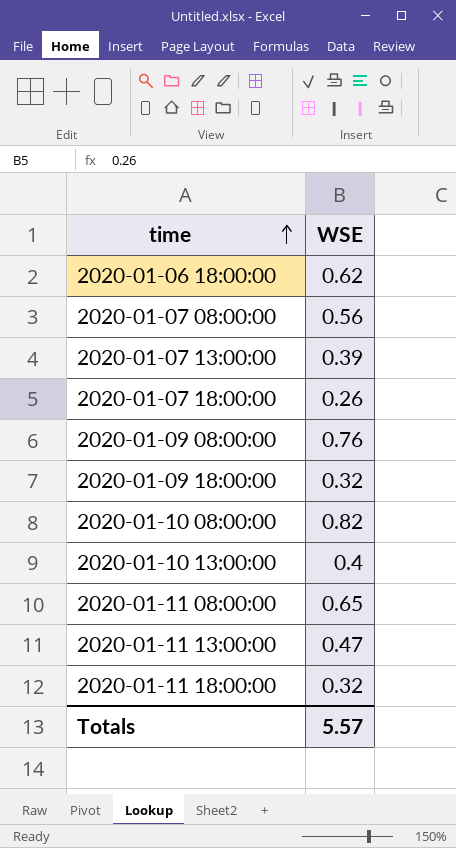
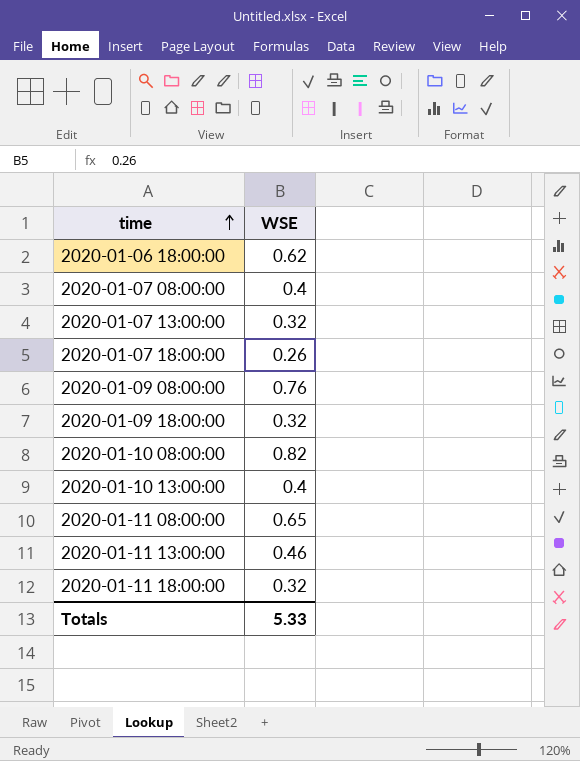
2020-01-07 08:00:00 | WSE: 0.56 -> 0.4
2020-01-07 13:00:00 | WSE: 0.39 -> 0.32
2020-01-11 13:00:00 | WSE: 0.47 -> 0.46
Totals | WSE: 5.57 -> 5.33

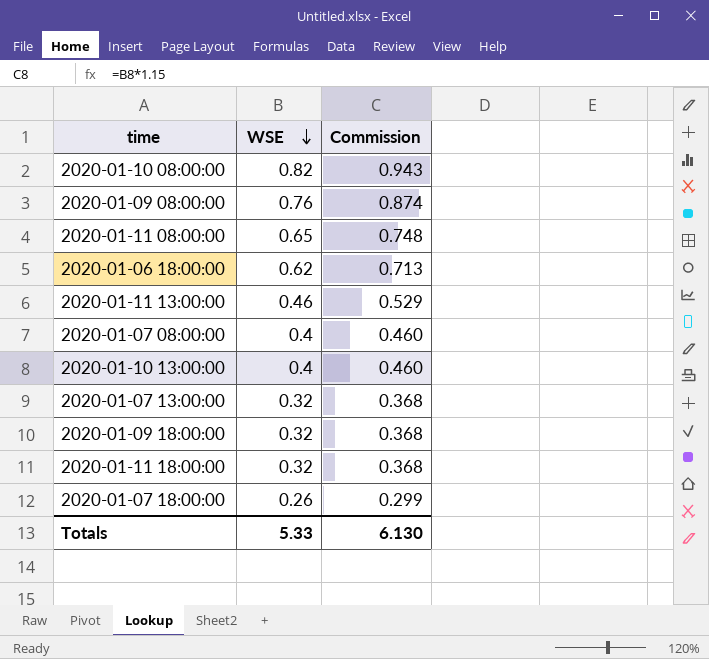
row order: time ascending -> WSE descending
column Commission | formula: none -> [WSE] * 1.15

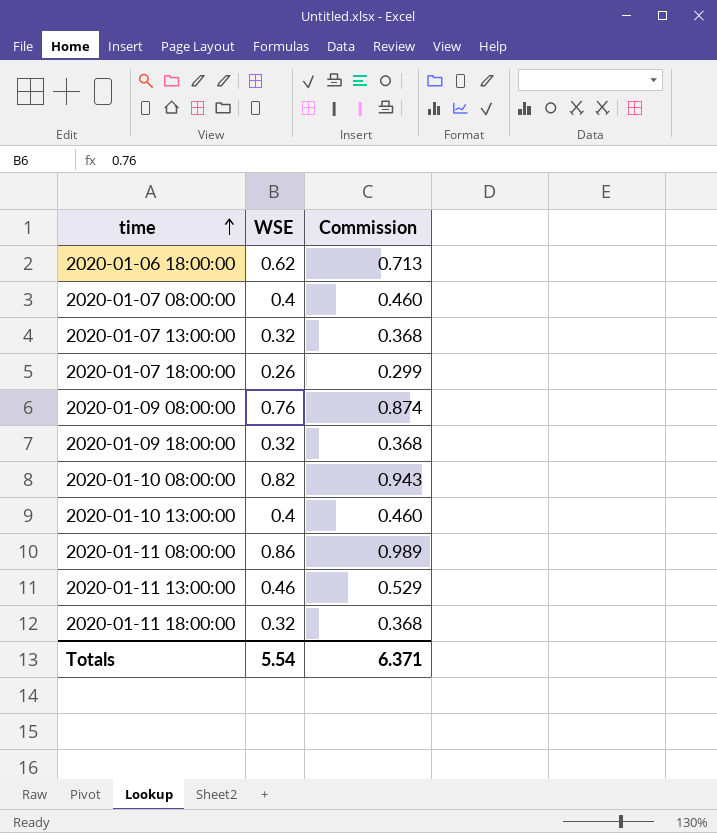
row order: WSE descending -> time ascending
2020-01-11 08:00:00 | WSE: 0.65 -> 0.86
2020-01-11 08:00:00 | Commission: 0.748 -> 0.989
Totals | WSE: 5.33 -> 5.54
Totals | Commission: 6.130 -> 6.371

